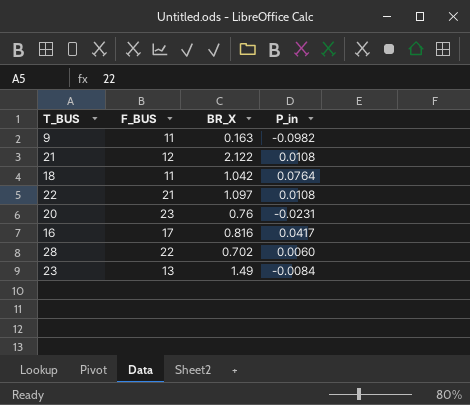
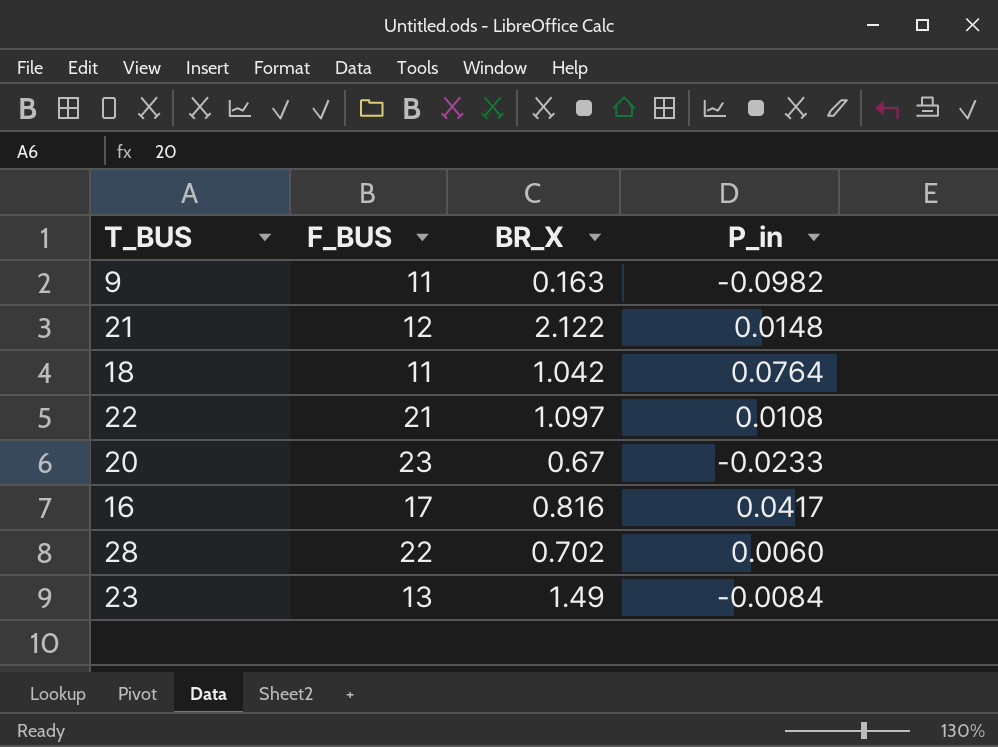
21 | P_in: 0.0108 -> 0.0148
20 | BR_X: 0.76 -> 0.67
20 | P_in: -0.0231 -> -0.0233

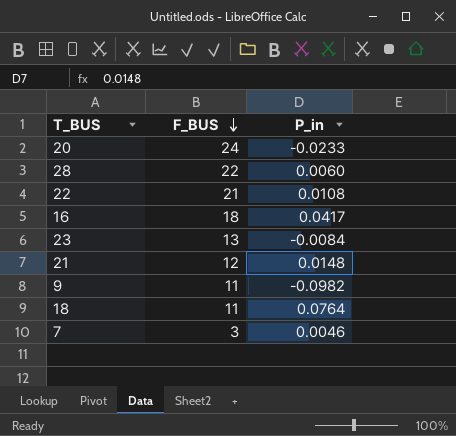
row order: none -> F_BUS descending
column BR_X | position: 3 -> none
20 | F_BUS: 23 -> 24
16 | F_BUS: 17 -> 18
row 7: none -> 3 | 0.0046

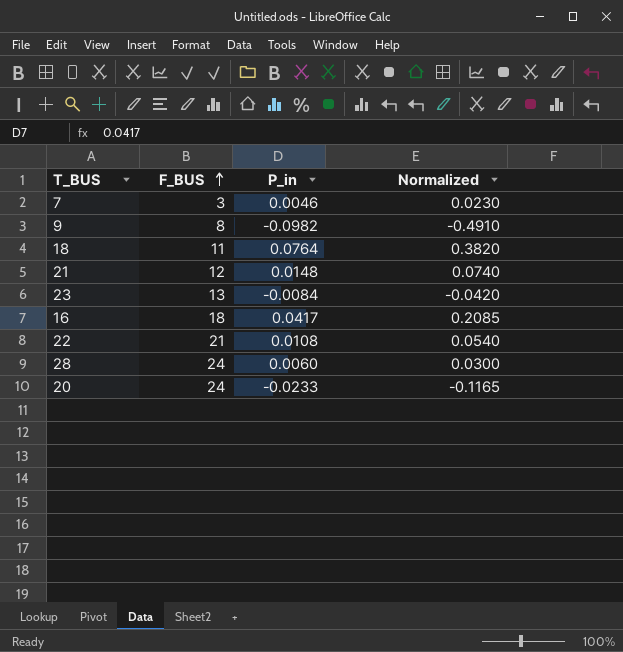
row order: F_BUS descending -> F_BUS ascending
column Normalized | formula: none -> [P_in] * 5
9 | F_BUS: 11 -> 8
28 | F_BUS: 22 -> 24

